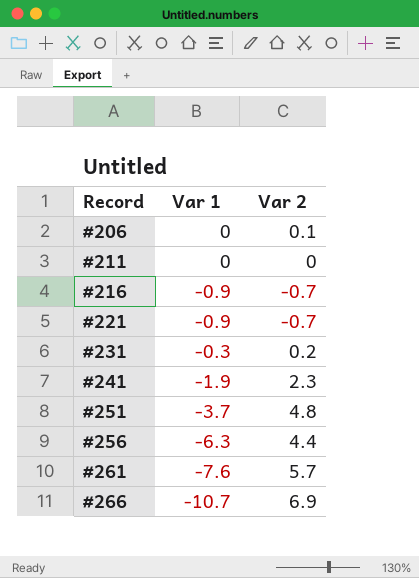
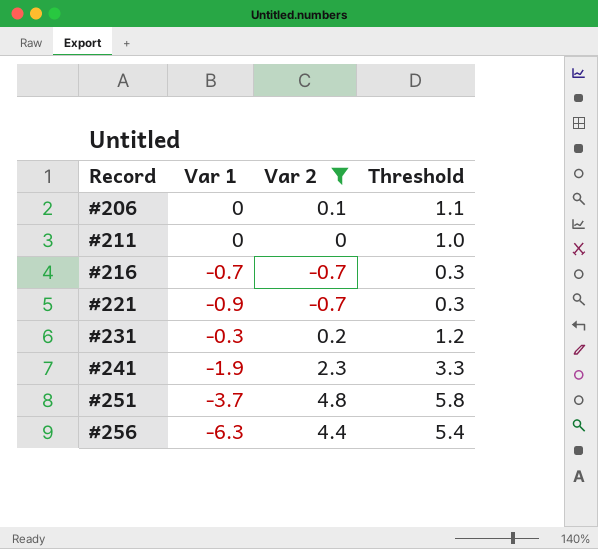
filter: none -> Var 2 <= 4.8
column Threshold | formula: none -> [Var 2] + 1
#216 | Var 1: -0.9 -> -0.7

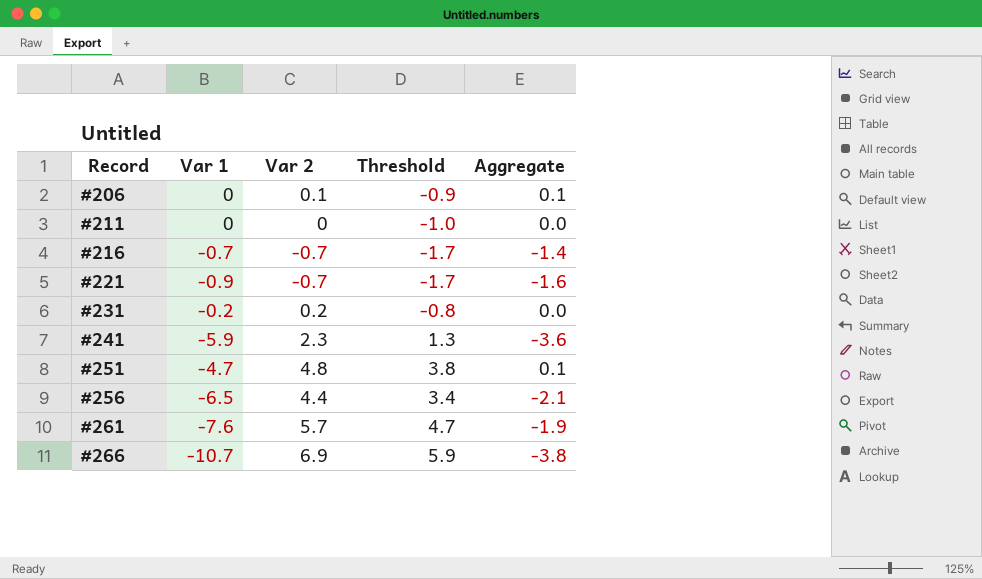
filter: Var 2 <= 4.8 -> none
column Threshold | formula: [Var 2] + 1 -> [Var 2] - 1
column Aggregate | formula: none -> [Var 1] + [Var 2]
#231 | Var 1: -0.3 -> -0.2
#241 | Var 1: -1.9 -> -5.9
#251 | Var 1: -3.7 -> -4.7
#256 | Var 1: -6.3 -> -6.5

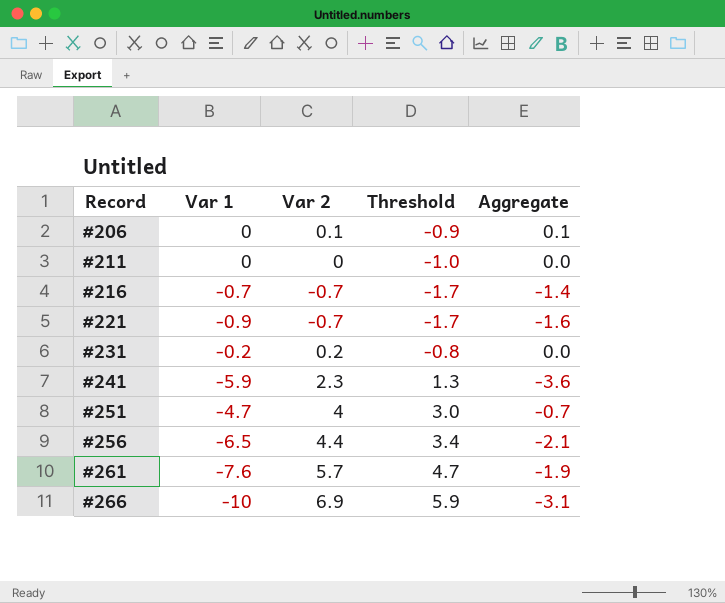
#251 | Var 2: 4.8 -> 4
#251 | Threshold: 3.8 -> 3.0
#251 | Aggregate: 0.1 -> -0.7
#266 | Var 1: -10.7 -> -10
#266 | Aggregate: -3.8 -> -3.1

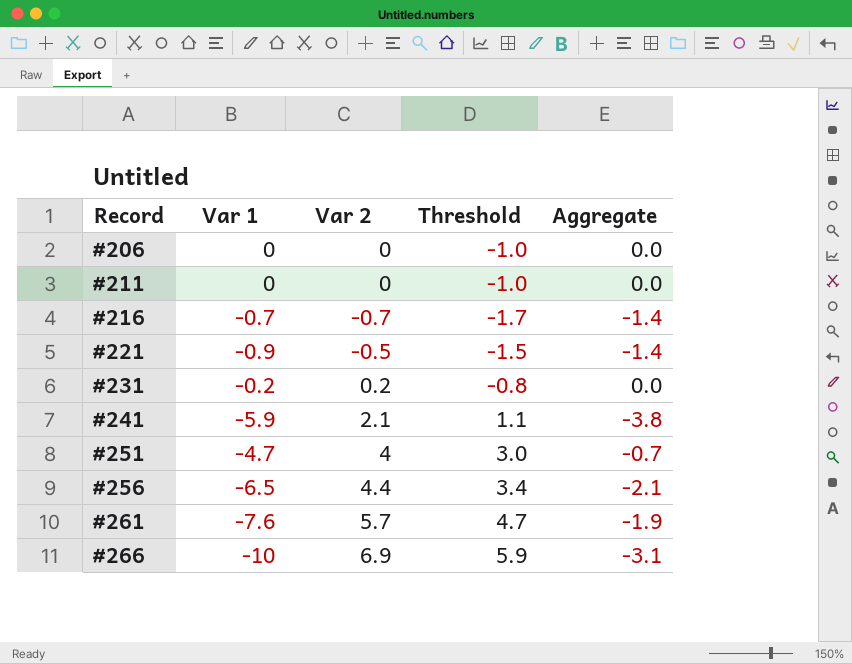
#206 | Var 2: 0.1 -> 0
#206 | Threshold: -0.9 -> -1.0
#206 | Aggregate: 0.1 -> 0.0
#221 | Var 2: -0.7 -> -0.5
#221 | Threshold: -1.7 -> -1.5
#221 | Aggregate: -1.6 -> -1.4
#241 | Var 2: 2.3 -> 2.1
#241 | Threshold: 1.3 -> 1.1
#241 | Aggregate: -3.6 -> -3.8

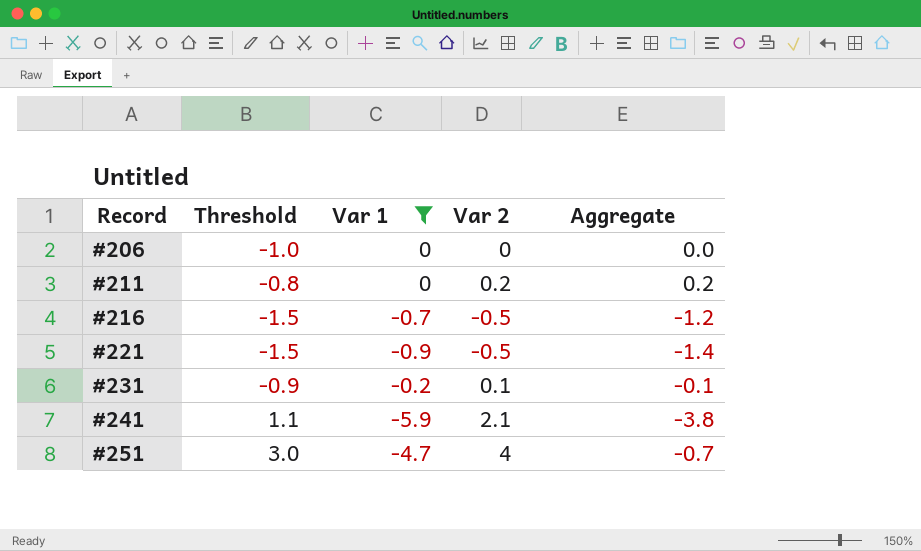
filter: none -> Var 1 >= -5.9
column Threshold | position: 4 -> 2
#211 | Threshold: -1.0 -> -0.8
#211 | Var 2: 0 -> 0.2
#211 | Aggregate: 0.0 -> 0.2
#216 | Threshold: -1.7 -> -1.5
#216 | Var 2: -0.7 -> -0.5
#216 | Aggregate: -1.4 -> -1.2
#231 | Threshold: -0.8 -> -0.9
#231 | Var 2: 0.2 -> 0.1
#231 | Aggregate: 0.0 -> -0.1

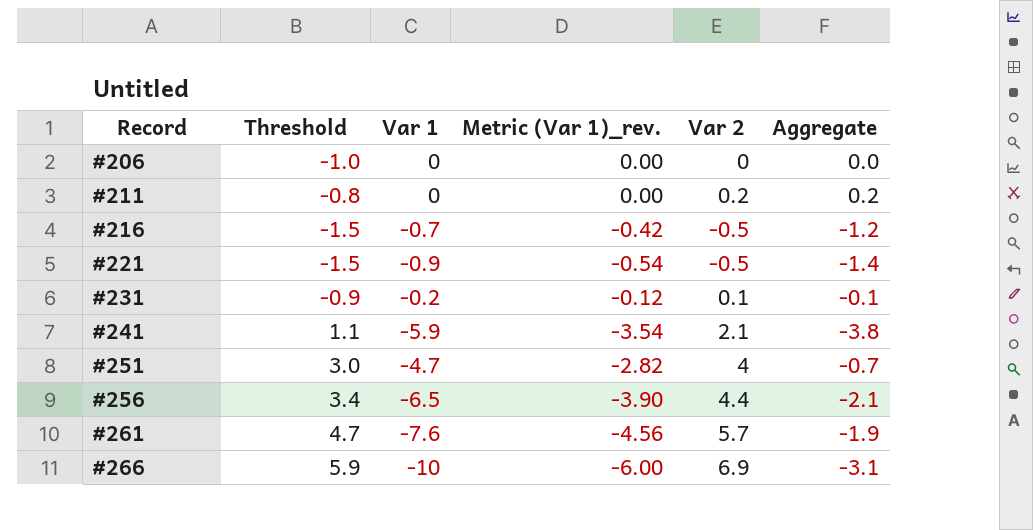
filter: Var 1 >= -5.9 -> none
column Metric (Var 1)_rev. | formula: none -> [Var 1] * 0.6

